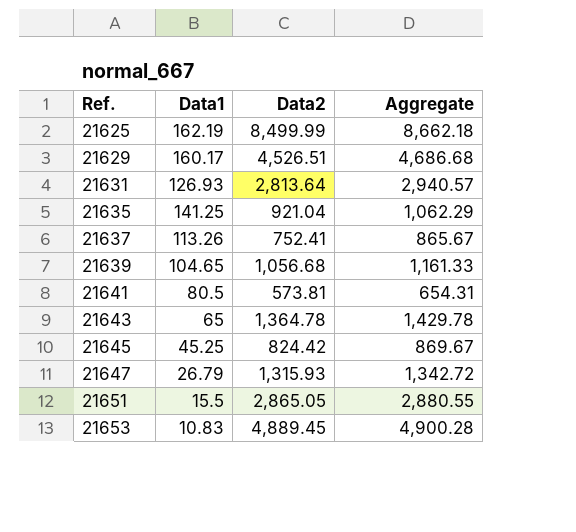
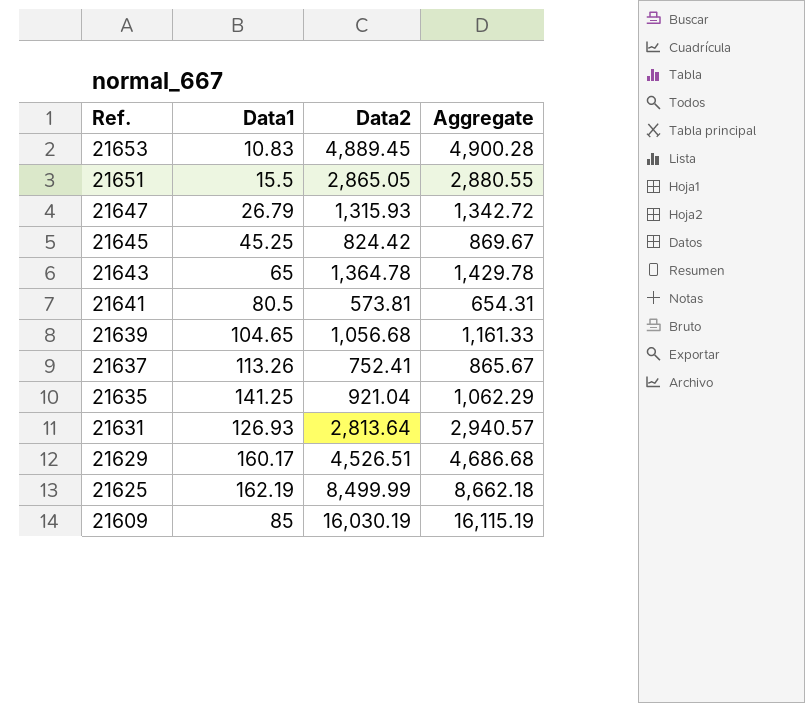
row order: Ref. ascending -> Ref. descending
row 21609: none -> 85 | 16,030.19 | 16,115.19

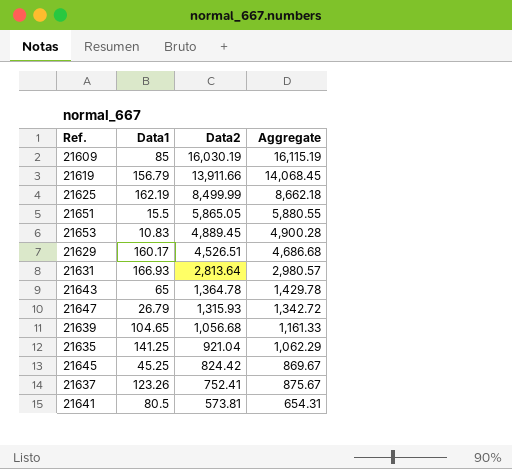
row order: Ref. descending -> Data2 descending
row 21619: none -> 156.79 | 13,911.66 | 14,068.45
21651 | Data2: 2,865.05 -> 5,865.05
21651 | Aggregate: 2,880.55 -> 5,880.55
21631 | Data1: 126.93 -> 166.93
21631 | Aggregate: 2,940.57 -> 2,980.57
21637 | Data1: 113.26 -> 123.26
21637 | Aggregate: 865.67 -> 875.67

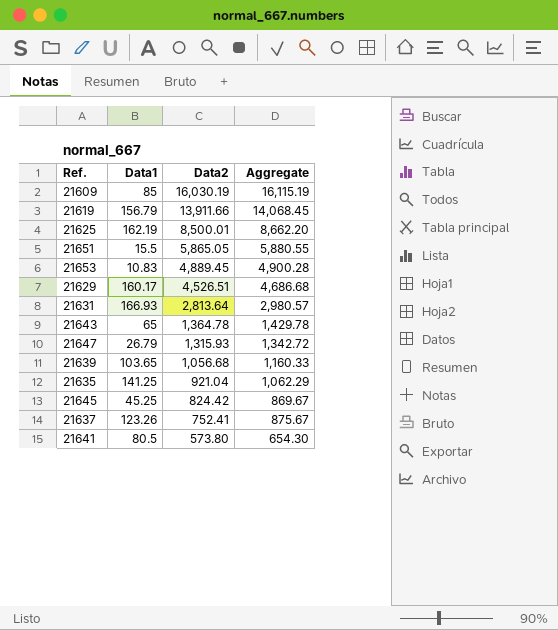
21625 | Data2: 8,499.99 -> 8,500.01
21625 | Aggregate: 8,662.18 -> 8,662.20
21639 | Data1: 104.65 -> 103.65
21639 | Aggregate: 1,161.33 -> 1,160.33
21641 | Data2: 573.81 -> 573.80
21641 | Aggregate: 654.31 -> 654.30

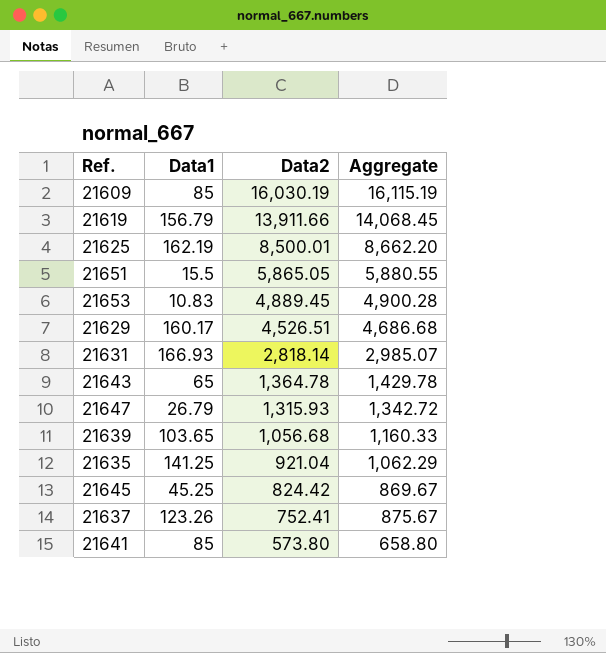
21631 | Data2: 2,813.64 -> 2,818.14
21631 | Aggregate: 2,980.57 -> 2,985.07
21641 | Data1: 80.5 -> 85
21641 | Aggregate: 654.30 -> 658.80

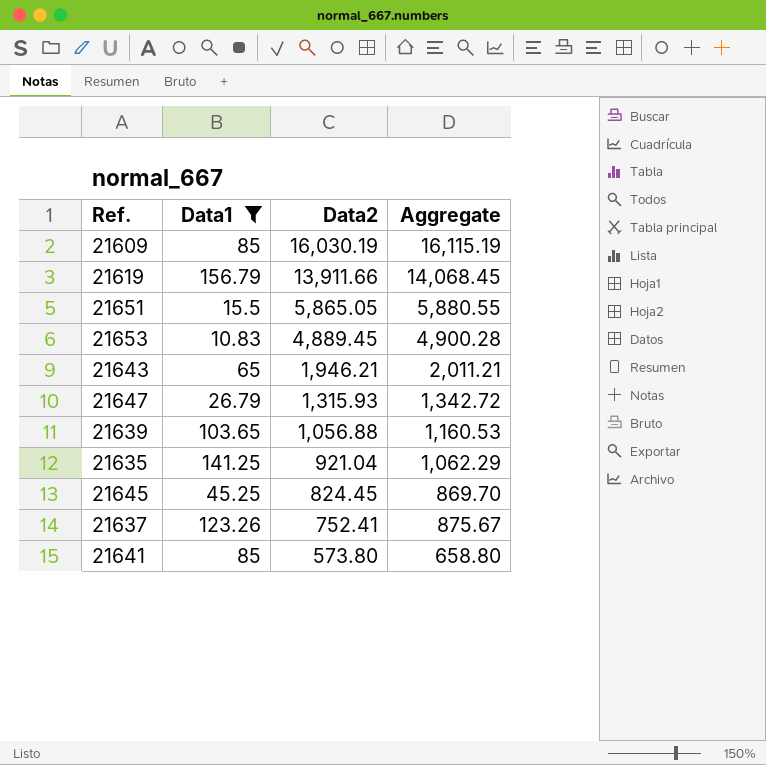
filter: none -> Data1 <= 156.79
21643 | Data2: 1,364.78 -> 1,946.21
21643 | Aggregate: 1,429.78 -> 2,011.21
21639 | Data2: 1,056.68 -> 1,056.88
21639 | Aggregate: 1,160.33 -> 1,160.53
21645 | Data2: 824.42 -> 824.45
21645 | Aggregate: 869.67 -> 869.70

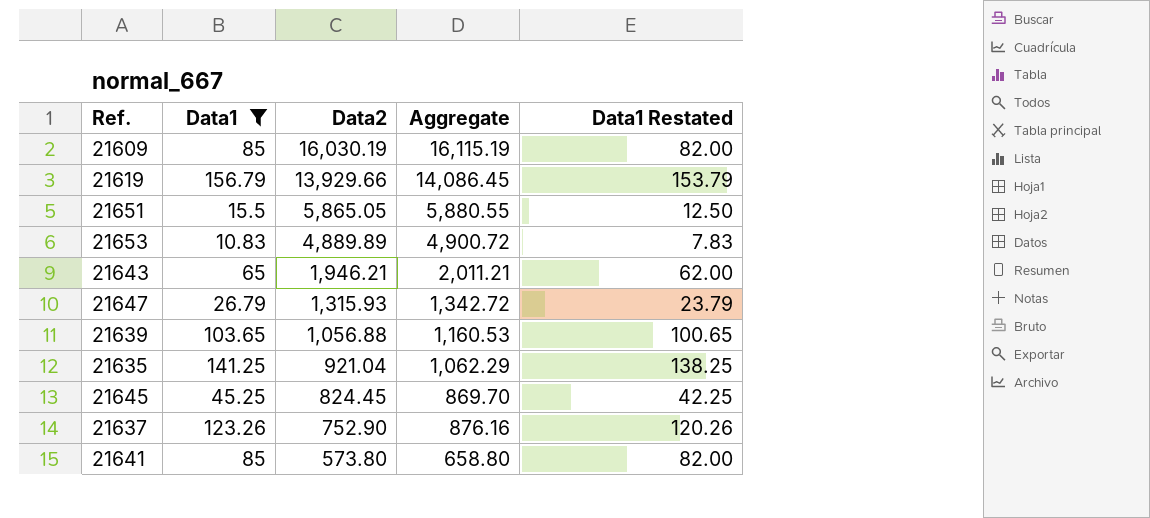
column Data1 Restated | formula: none -> [Data1] - 3
21619 | Data2: 13,911.66 -> 13,929.66
21619 | Aggregate: 14,068.45 -> 14,086.45
21653 | Data2: 4,889.45 -> 4,889.89
21653 | Aggregate: 4,900.28 -> 4,900.72
21637 | Data2: 752.41 -> 752.90
21637 | Aggregate: 875.67 -> 876.16

